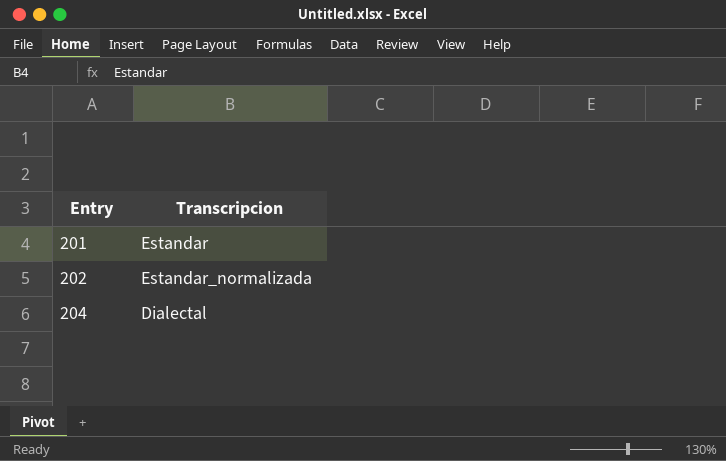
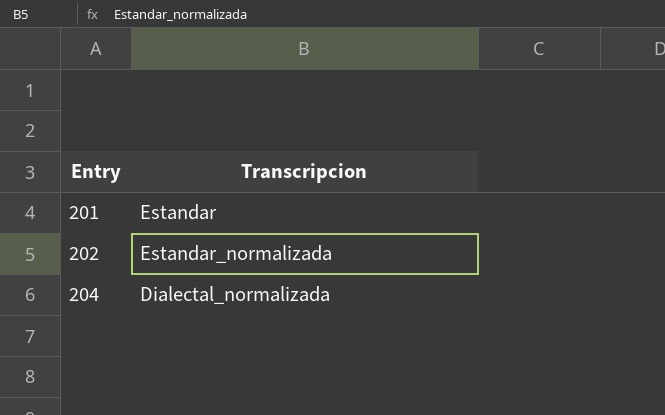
204 | Transcripcion: Dialectal -> Dialectal_normalizada

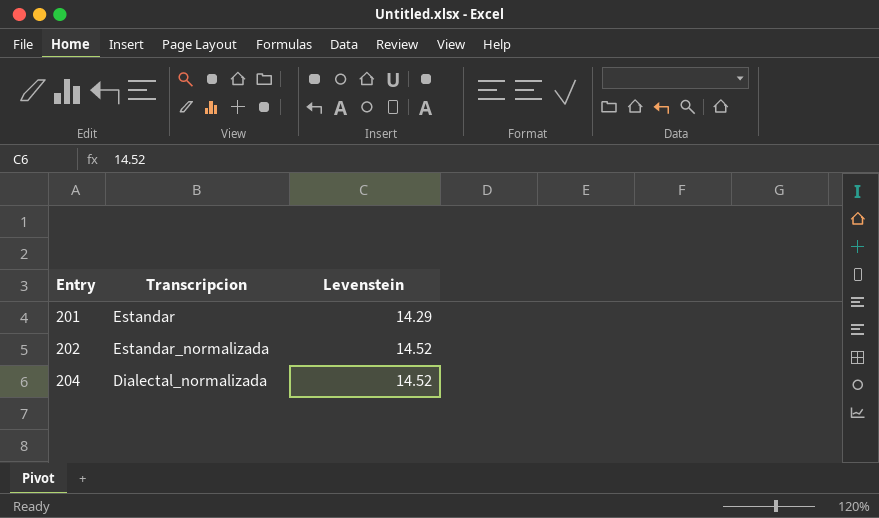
column Levenstein | position: none -> 3

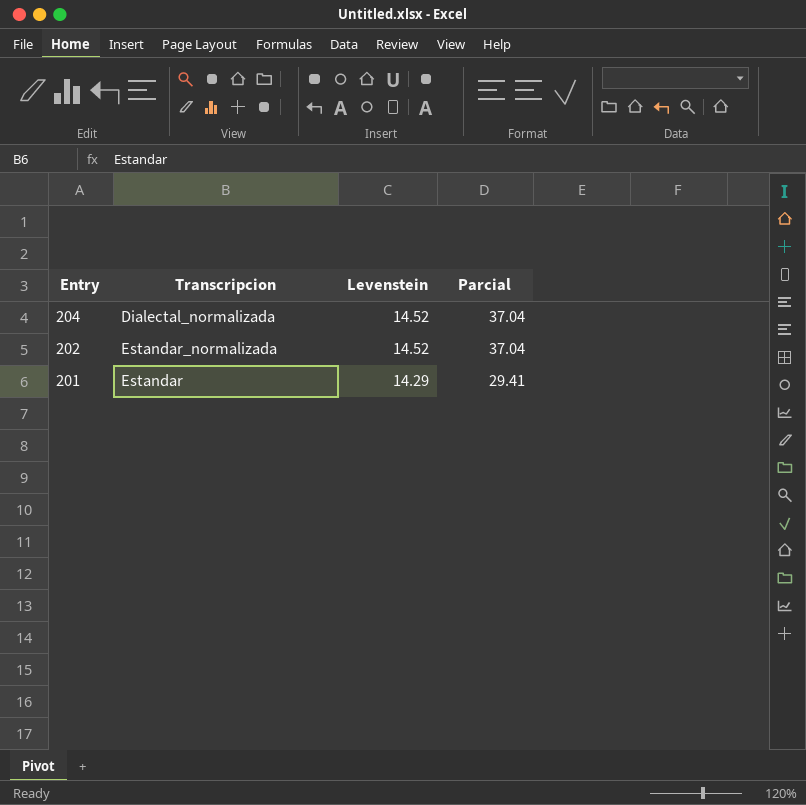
row order: Entry ascending -> Entry descending
column Parcial | position: none -> 4

